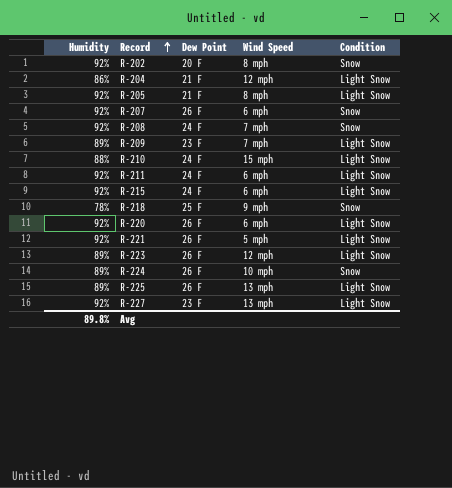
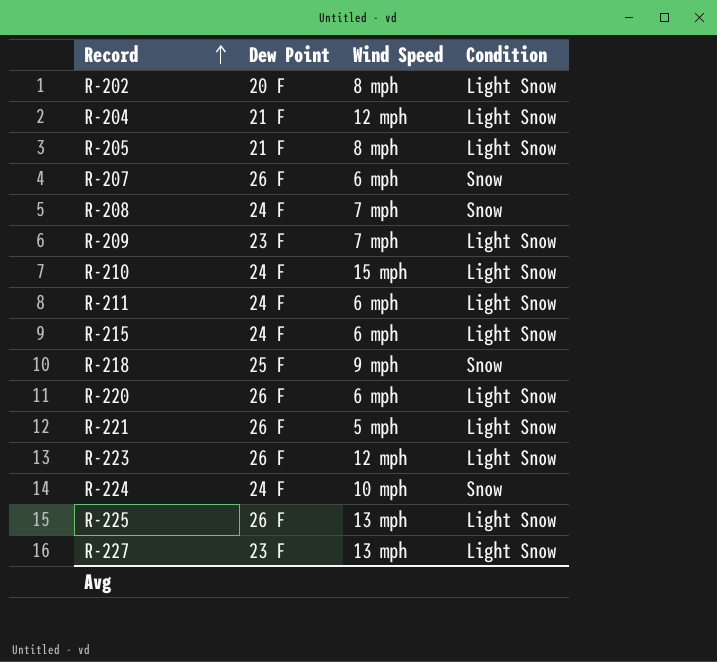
column Humidity | position: 1 -> none
R-202 | Condition: Snow -> Light Snow
R-224 | Dew Point: 26 F -> 24 F

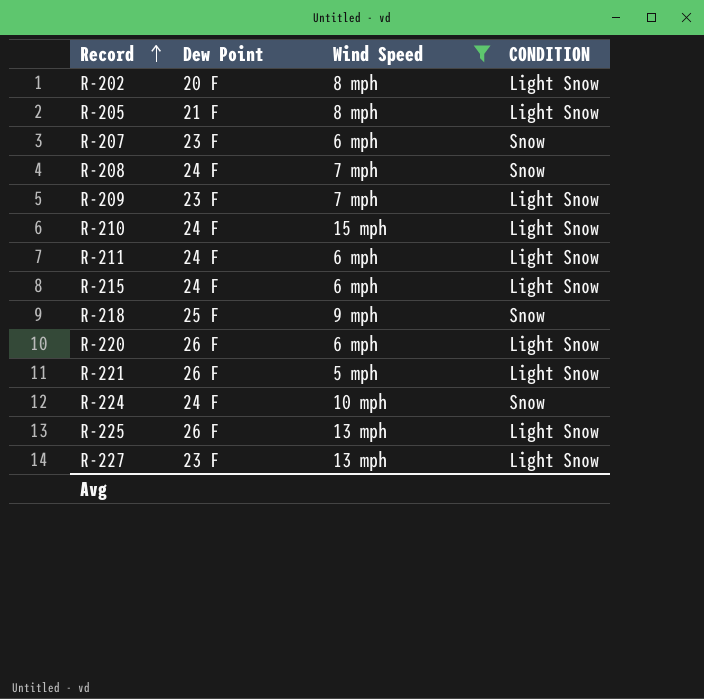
filter: none -> Wind Speed != 12 mph
column name: Condition -> CONDITION
R-207 | Dew Point: 26 F -> 23 F

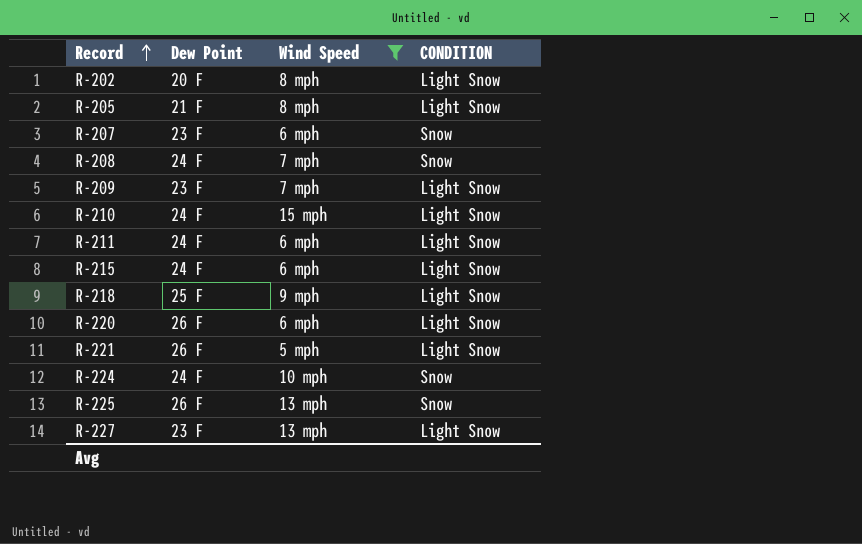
R-218 | CONDITION: Snow -> Light Snow
R-225 | CONDITION: Light Snow -> Snow

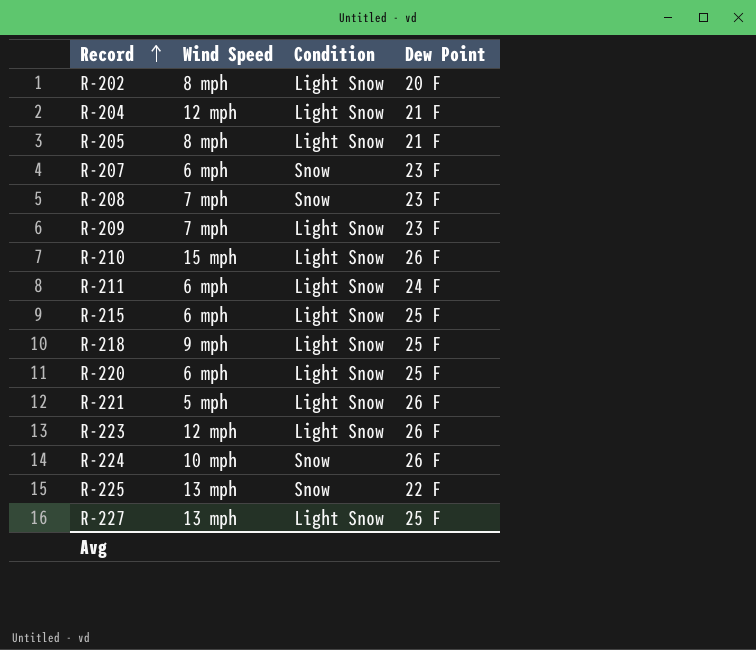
filter: Wind Speed != 12 mph -> none
column name: CONDITION -> Condition
column Dew Point | position: 2 -> 4
R-208 | Dew Point: 24 F -> 23 F
R-210 | Dew Point: 24 F -> 26 F
R-215 | Dew Point: 24 F -> 25 F
R-220 | Dew Point: 26 F -> 25 F
R-224 | Dew Point: 24 F -> 26 F
R-225 | Dew Point: 26 F -> 22 F
R-227 | Dew Point: 23 F -> 25 F

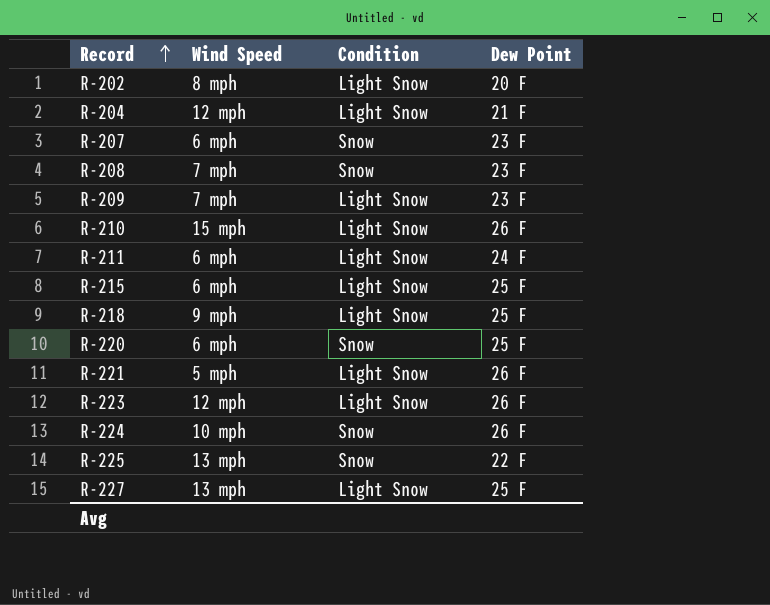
row R-205: 8 mph | Light Snow | 21 F -> none
R-220 | Condition: Light Snow -> Snow

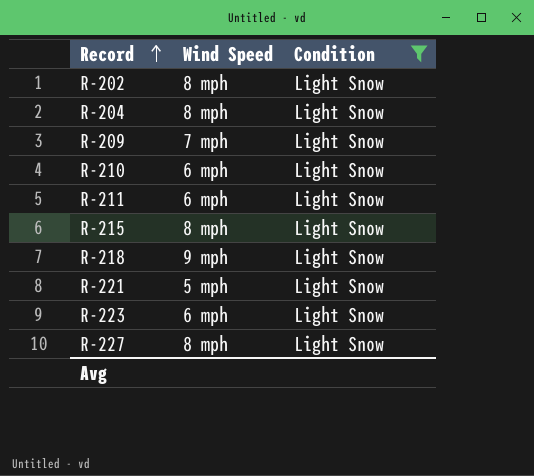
filter: none -> Condition = Light Snow
column Dew Point | position: 4 -> none
R-204 | Wind Speed: 12 mph -> 8 mph
R-210 | Wind Speed: 15 mph -> 6 mph
R-215 | Wind Speed: 6 mph -> 8 mph
R-223 | Wind Speed: 12 mph -> 6 mph
R-227 | Wind Speed: 13 mph -> 8 mph

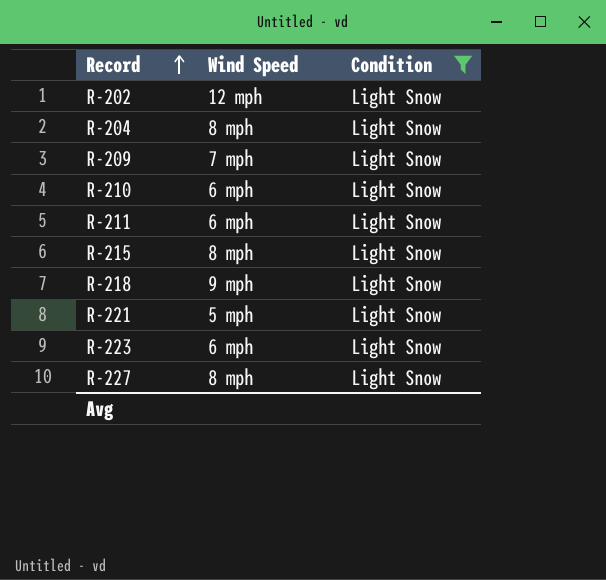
R-202 | Wind Speed: 8 mph -> 12 mph

